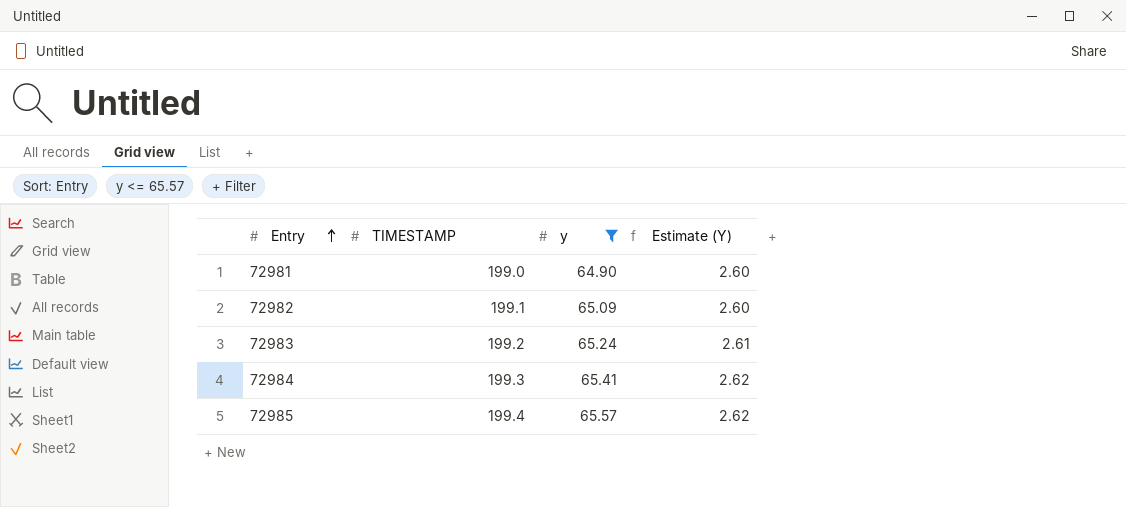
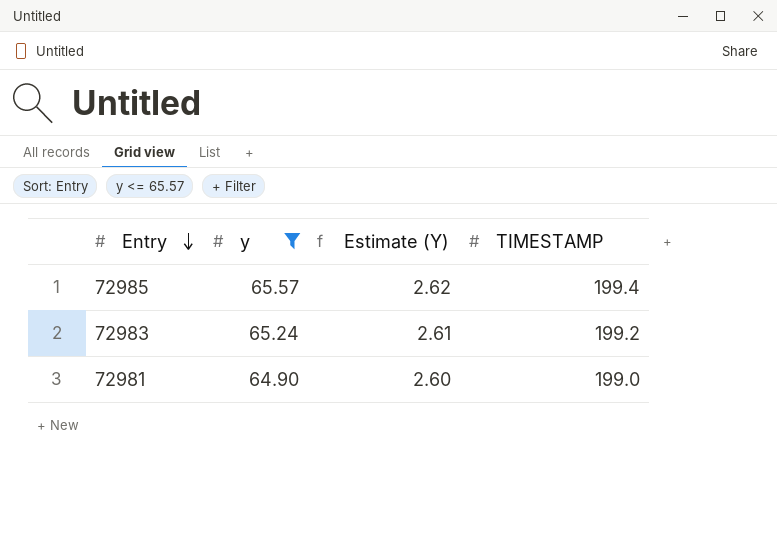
row order: Entry ascending -> Entry descending
column TIMESTAMP | position: 2 -> 4
row 72982: 199.1 | 65.09 | 2.60 -> none
row 72984: 199.3 | 65.41 | 2.62 -> none

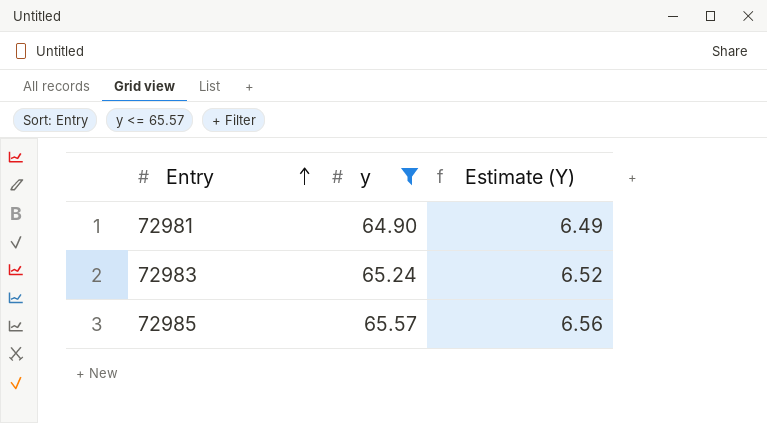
row order: Entry descending -> Entry ascending
column TIMESTAMP | position: 4 -> none
column Estimate (Y) | formula: [y] * 0.04 -> [y] * 0.1

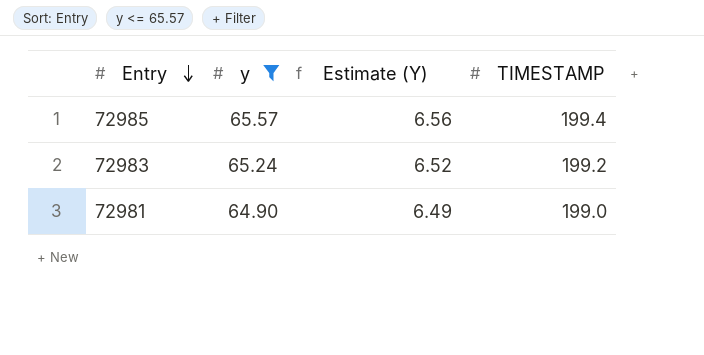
row order: Entry ascending -> Entry descending
column TIMESTAMP | position: none -> 4

